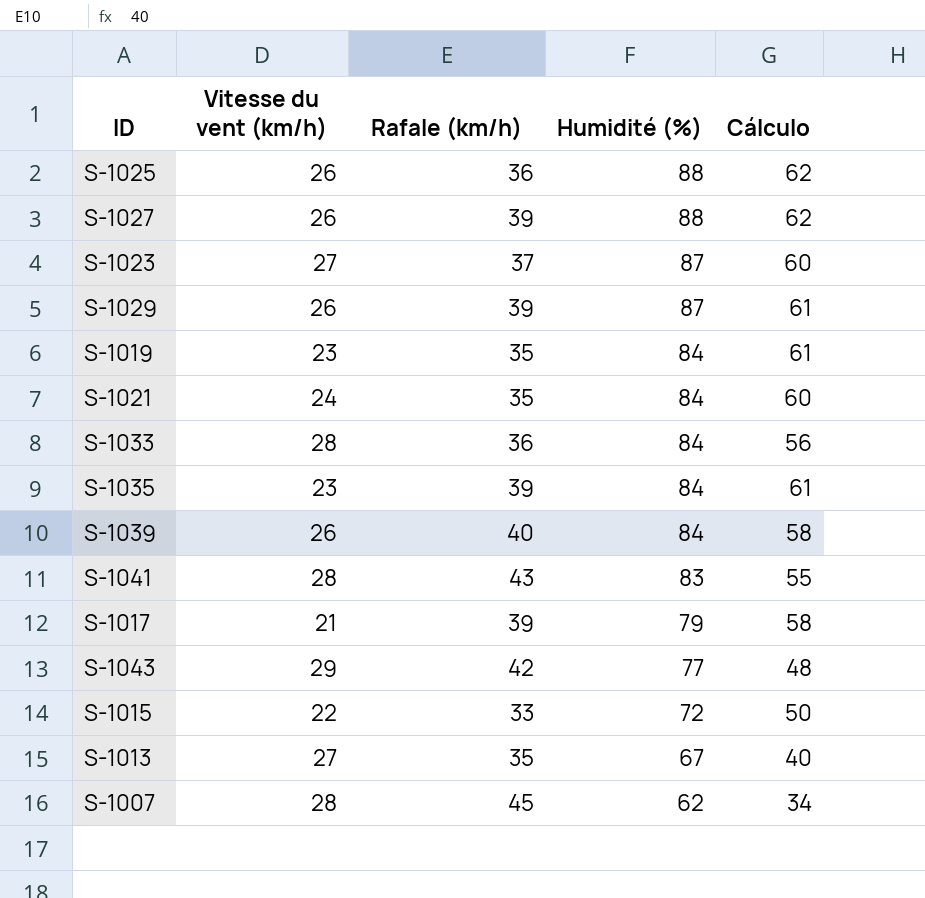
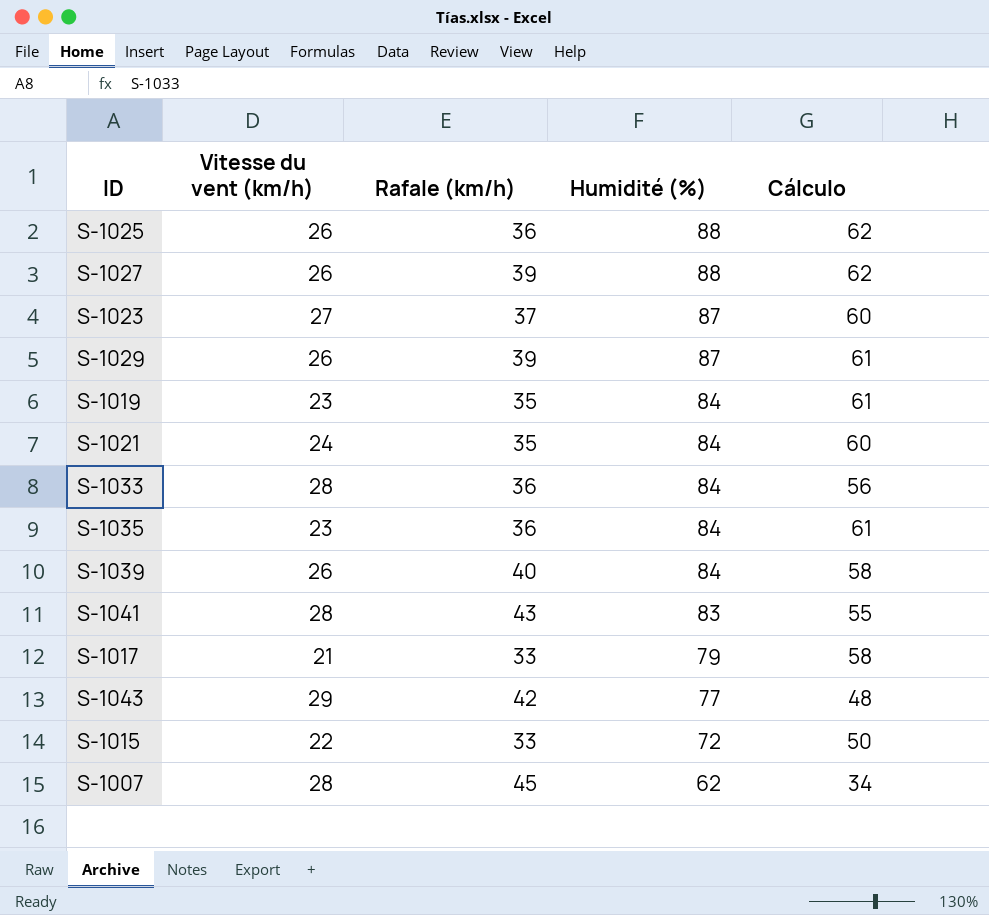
row S-1013: 27 | 35 | 67 | 40 -> none
S-1035 | Rafale (km/h): 39 -> 36
S-1017 | Rafale (km/h): 39 -> 33

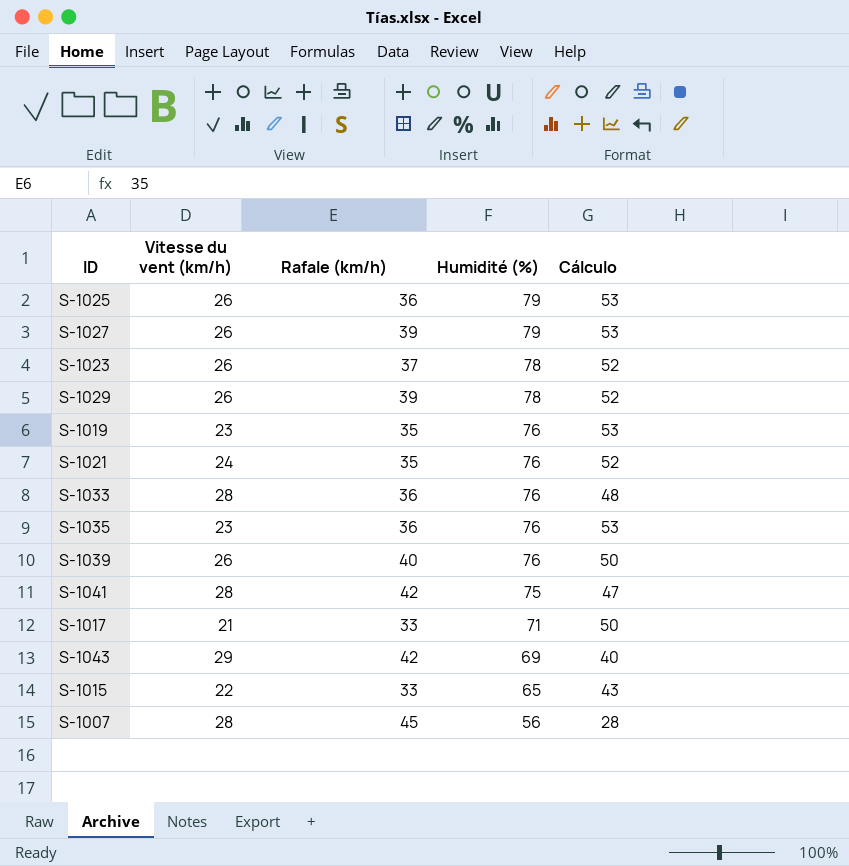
S-1025 | Humidité (%): 88 -> 79
S-1025 | Cálculo: 62 -> 53
S-1027 | Humidité (%): 88 -> 79
S-1027 | Cálculo: 62 -> 53
S-1023 | Vitesse du vent (km/h): 27 -> 26
S-1023 | Humidité (%): 87 -> 78
S-1023 | Cálculo: 60 -> 52
S-1029 | Humidité (%): 87 -> 78
S-1029 | Cálculo: 61 -> 52
S-1019 | Humidité (%): 84 -> 76
S-1019 | Cálculo: 61 -> 53
S-1021 | Humidité (%): 84 -> 76
S-1021 | Cálculo: 60 -> 52
S-1033 | Humidité (%): 84 -> 76
S-1033 | Cálculo: 56 -> 48
S-1035 | Humidité (%): 84 -> 76
S-1035 | Cálculo: 61 -> 53
S-1039 | Humidité (%): 84 -> 76
S-1039 | Cálculo: 58 -> 50
S-1041 | Rafale (km/h): 43 -> 42
S-1041 | Humidité (%): 83 -> 75
S-1041 | Cálculo: 55 -> 47
S-1017 | Humidité (%): 79 -> 71
S-1017 | Cálculo: 58 -> 50
S-1043 | Humidité (%): 77 -> 69
S-1043 | Cálculo: 48 -> 40
S-1015 | Humidité (%): 72 -> 65
S-1015 | Cálculo: 50 -> 43
S-1007 | Humidité (%): 62 -> 56
S-1007 | Cálculo: 34 -> 28

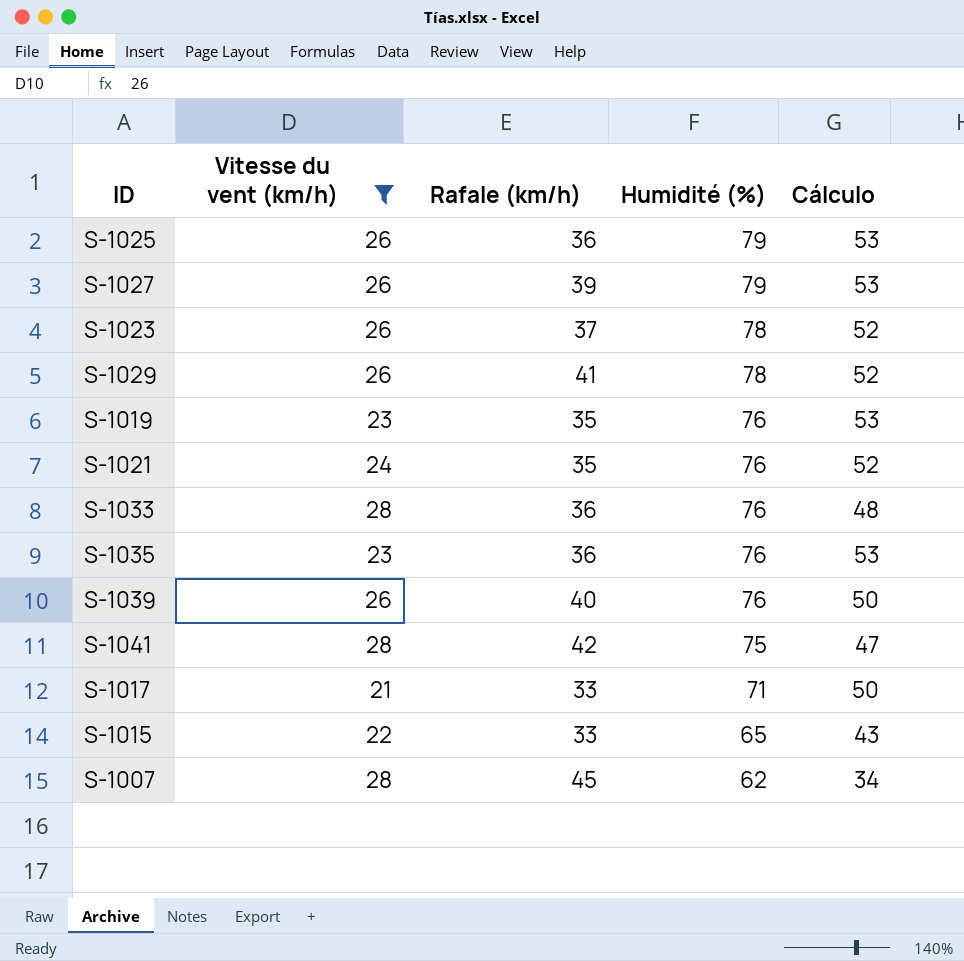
filter: none -> Vitesse du vent (km/h) != 29
S-1029 | Rafale (km/h): 39 -> 41
S-1007 | Humidité (%): 56 -> 62
S-1007 | Cálculo: 28 -> 34

